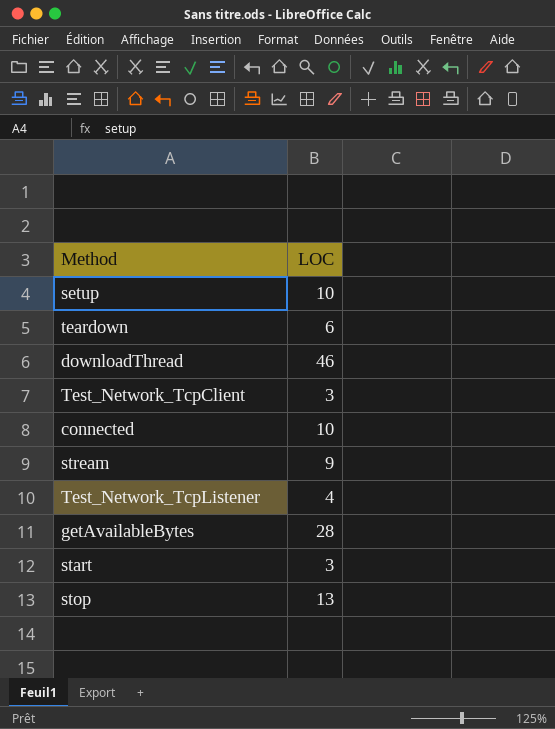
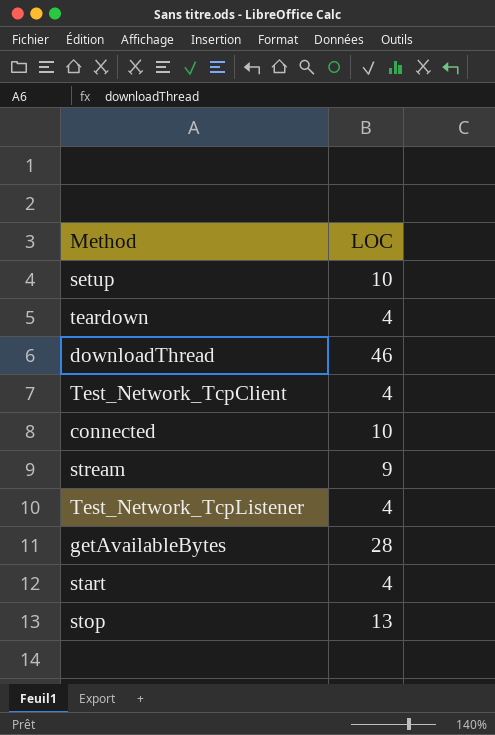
teardown | LOC: 6 -> 4
Test_Network_TcpClient | LOC: 3 -> 4
start | LOC: 3 -> 4

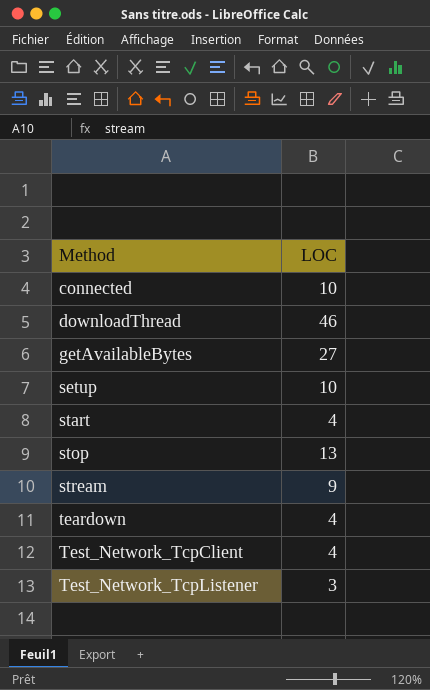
row order: none -> Method ascending
getAvailableBytes | LOC: 28 -> 27
Test_Network_TcpListener | LOC: 4 -> 3

